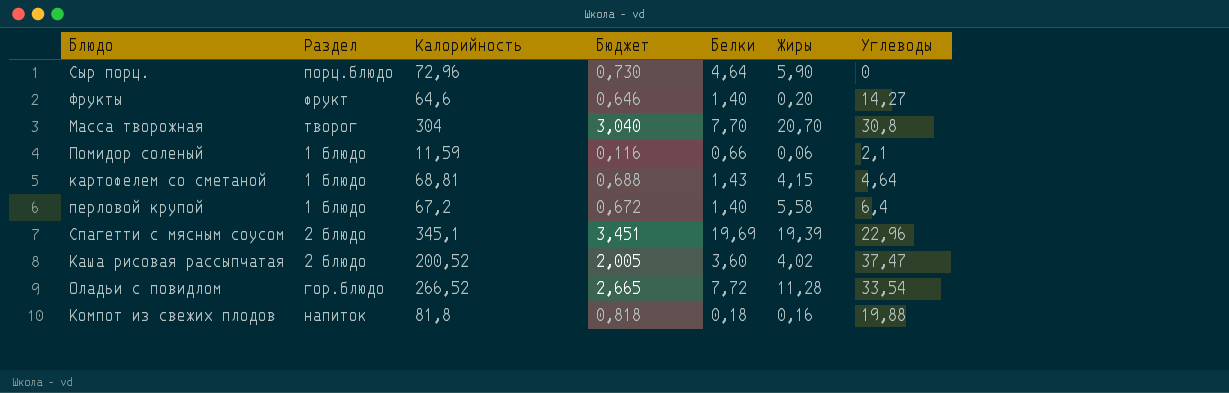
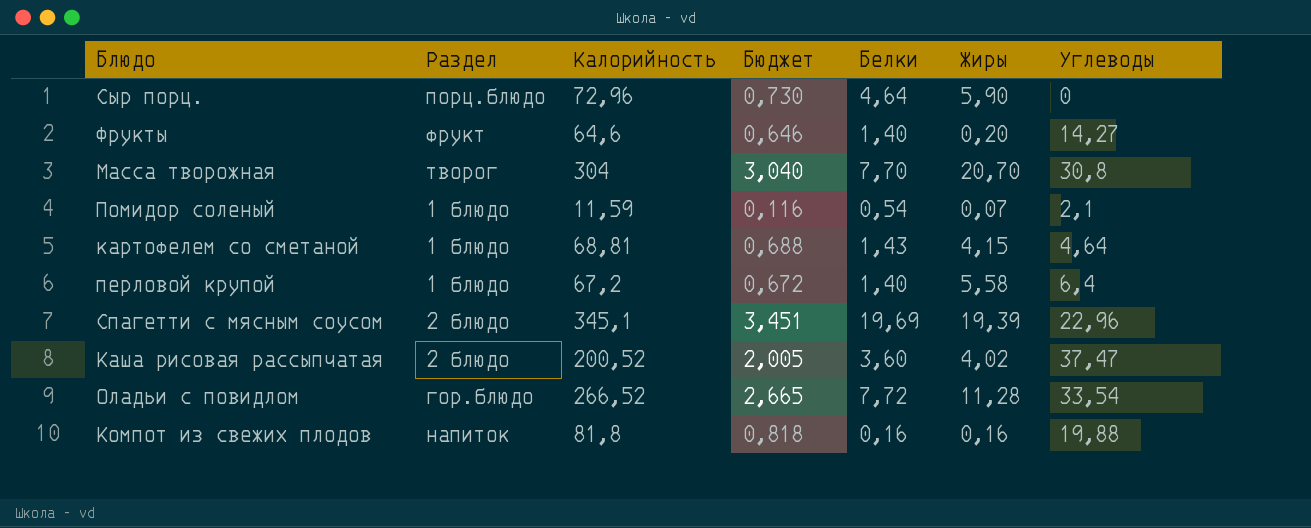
Помидор соленый | Белки: 0,66 -> 0,54
Помидор соленый | Жиры: 0,06 -> 0,07
Компот из свежих плодов | Белки: 0,18 -> 0,16

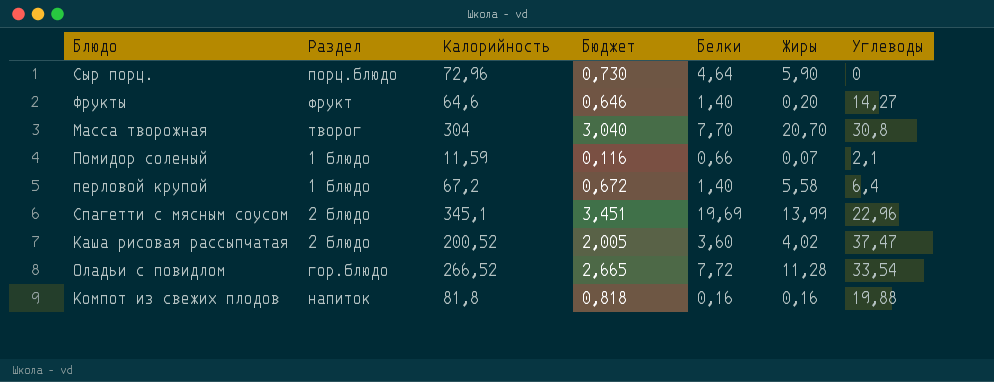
row картофелем со сметаной: 1 блюдо | 68,81 | 0,688 | 1,43 | 4,15 | 4,64 -> none
Помидор соленый | Белки: 0,54 -> 0,66
Спагетти с мясным соусом | Жиры: 19,39 -> 13,99

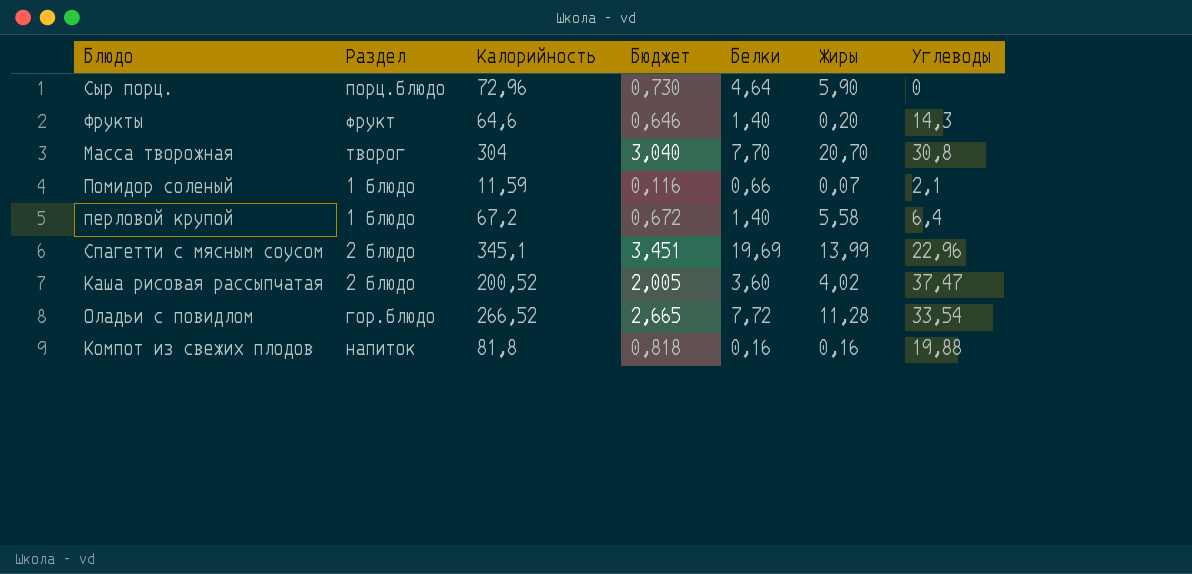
Фрукты | Углеводы: 14,27 -> 14,3

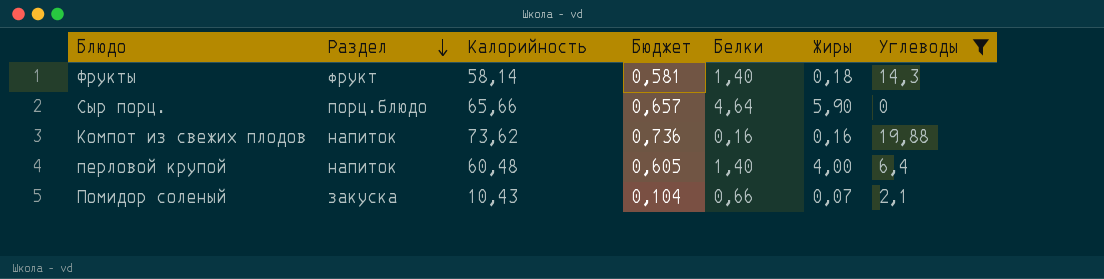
filter: none -> Углеводы <= 19,88
row order: none -> Раздел descending
Фрукты | Калорийность: 64,6 -> 58,14
Фрукты | Бюджет: 0,646 -> 0,581
Фрукты | Жиры: 0,20 -> 0,18
Сыр порц. | Калорийность: 72,96 -> 65,66
Сыр порц. | Бюджет: 0,730 -> 0,657
Компот из свежих плодов | Калорийность: 81,8 -> 73,62
Компот из свежих плодов | Бюджет: 0,818 -> 0,736
перловой крупой | Раздел: 1 блюдо -> напиток
перловой крупой | Калорийность: 67,2 -> 60,48
перловой крупой | Бюджет: 0,672 -> 0,605
перловой крупой | Жиры: 5,58 -> 4,00
Помидор соленый | Раздел: 1 блюдо -> закуска
Помидор соленый | Калорийность: 11,59 -> 10,43
Помидор соленый | Бюджет: 0,116 -> 0,104

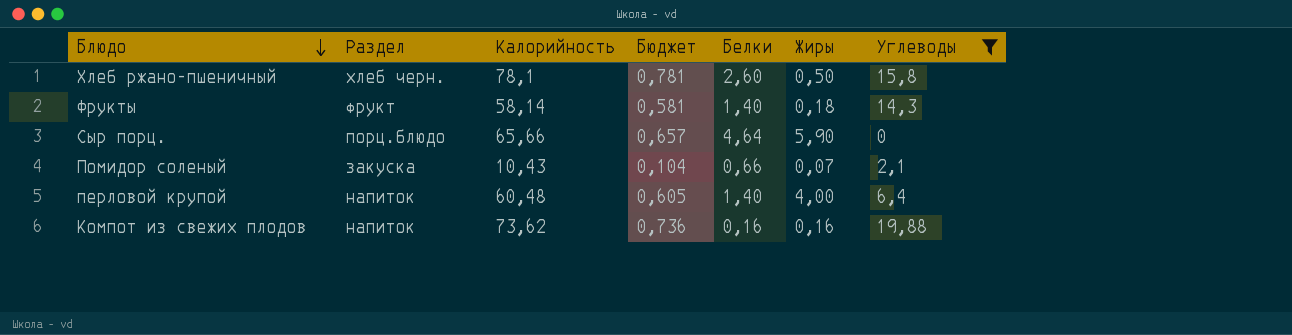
row order: Раздел descending -> Блюдо descending
row Хлеб ржано-пшеничный: none -> хлеб черн. | 78,1 | 0,781 | 2,60 | 0,50 | 15,8

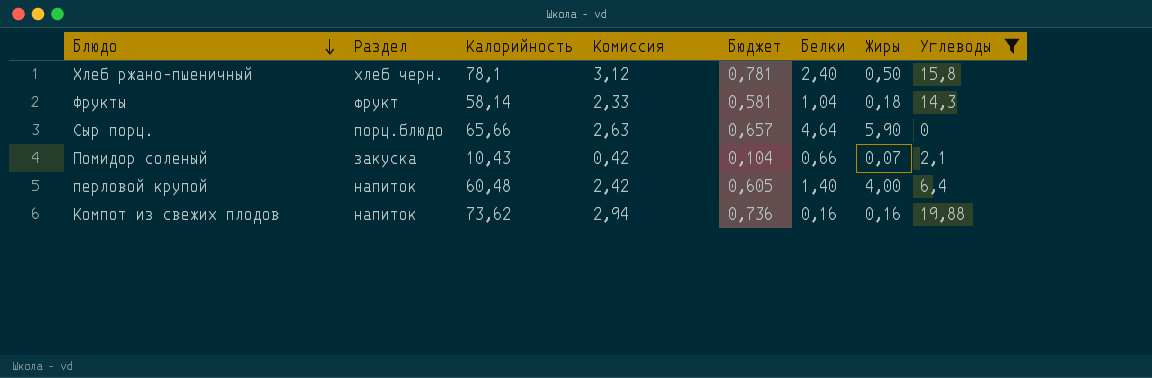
column Комиссия | formula: none -> [Калорийность] * 0,04
Хлеб ржано-пшеничный | Белки: 2,60 -> 2,40
Фрукты | Белки: 1,40 -> 1,04

